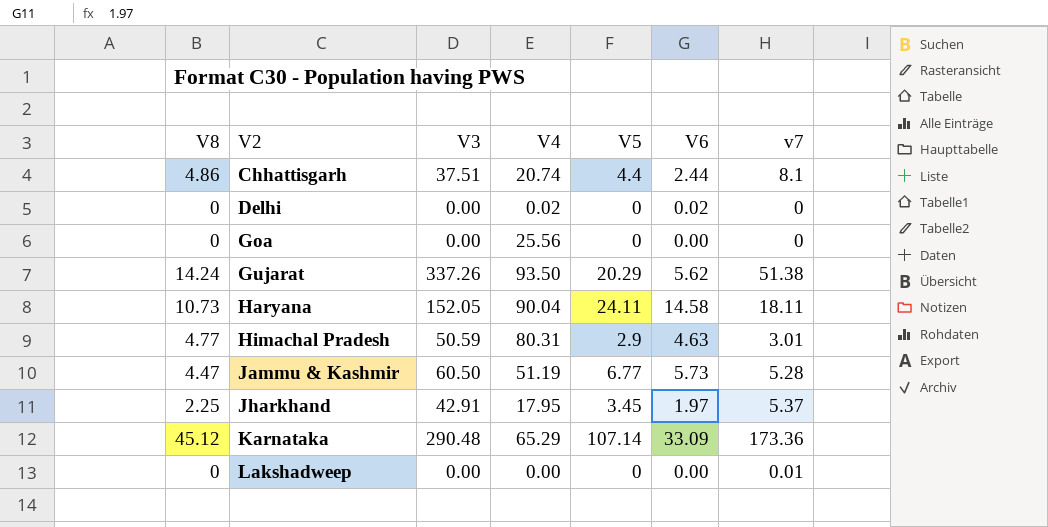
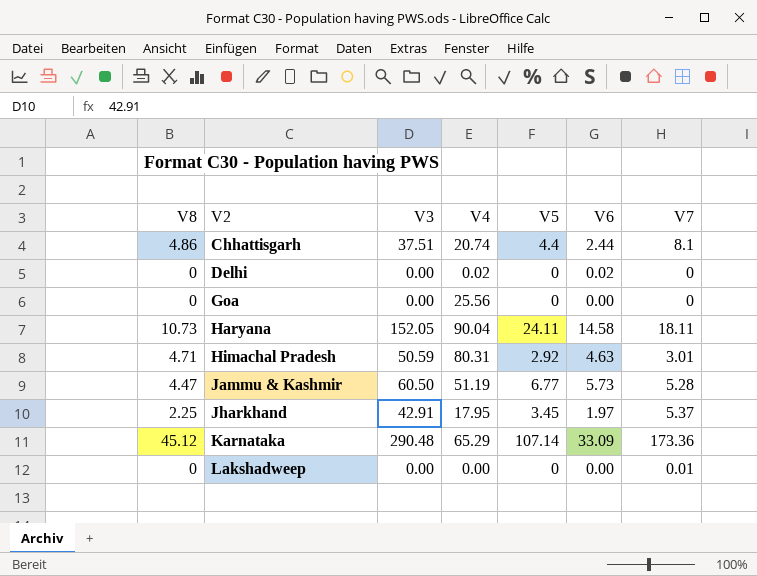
column name: v7 -> V7
row Gujarat: 14.24 | 337.26 | 93.50 | 20.29 | 5.62 | 51.38 -> none
Himachal Pradesh | V8: 4.77 -> 4.71
Himachal Pradesh | V5: 2.9 -> 2.92

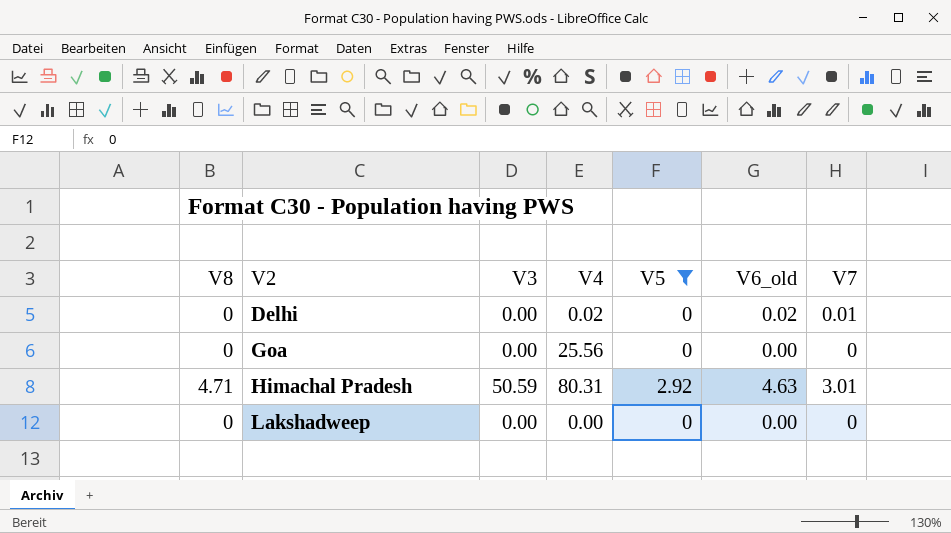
filter: none -> V5 <= 2.92
column name: V6 -> V6_old
Delhi | V7: 0 -> 0.01
Lakshadweep | V7: 0.01 -> 0

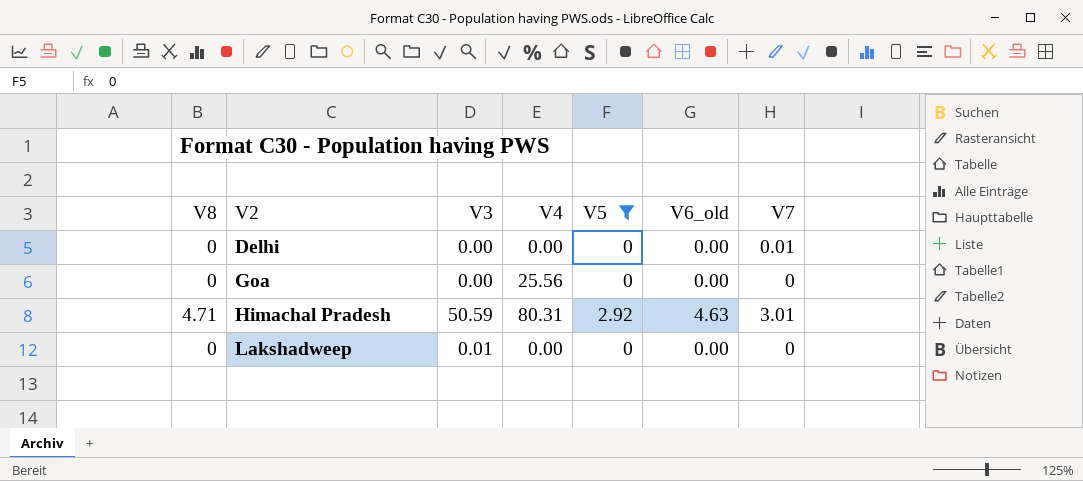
Delhi | V4: 0.02 -> 0.00
Delhi | V6_old: 0.02 -> 0.00
Lakshadweep | V3: 0.00 -> 0.01

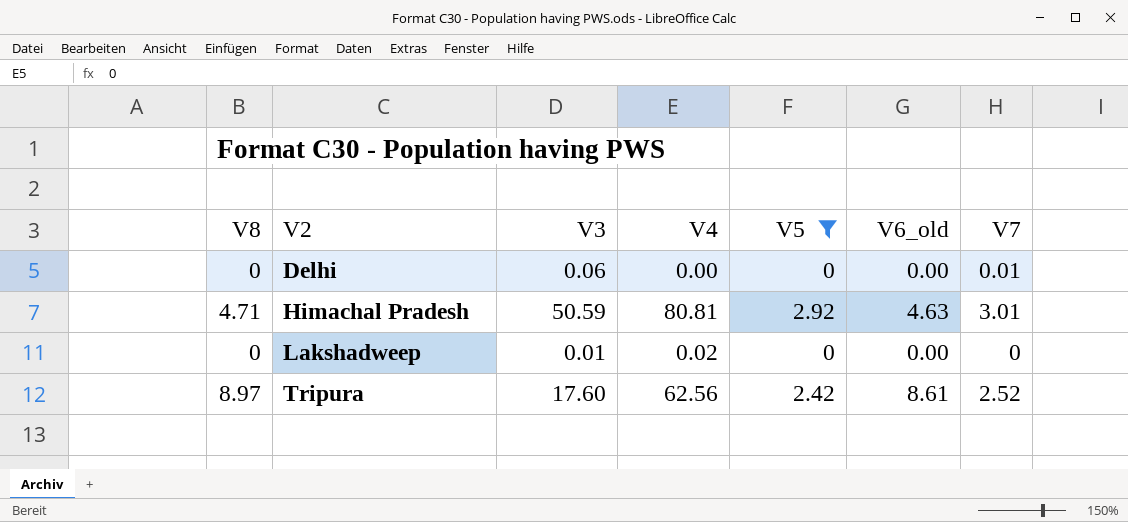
row Goa: 0 | 0.00 | 25.56 | 0 | 0.00 | 0 -> none
Delhi | V3: 0.00 -> 0.06
Himachal Pradesh | V4: 80.31 -> 80.81
Lakshadweep | V4: 0.00 -> 0.02
row Tripura: none -> 8.97 | 17.60 | 62.56 | 2.42 | 8.61 | 2.52

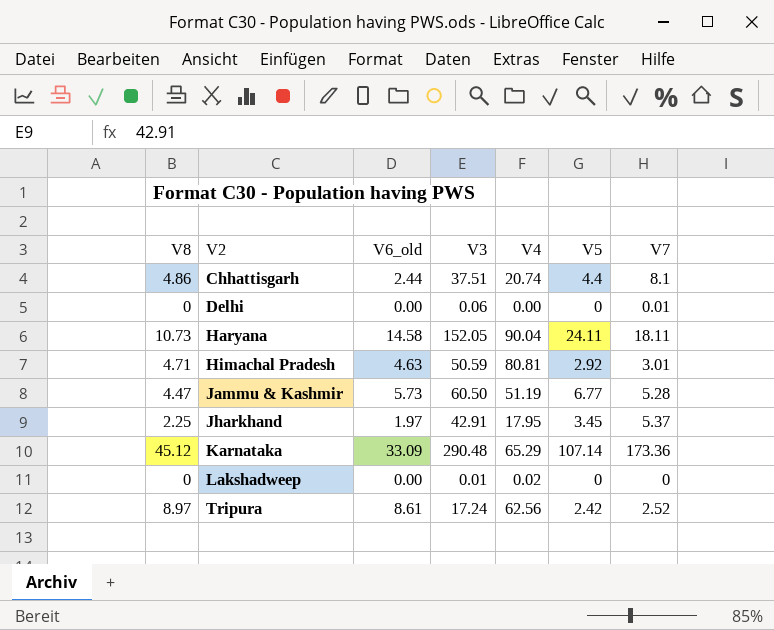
filter: V5 <= 2.92 -> none
column V6_old | position: 6 -> 3
Tripura | V3: 17.60 -> 17.24

